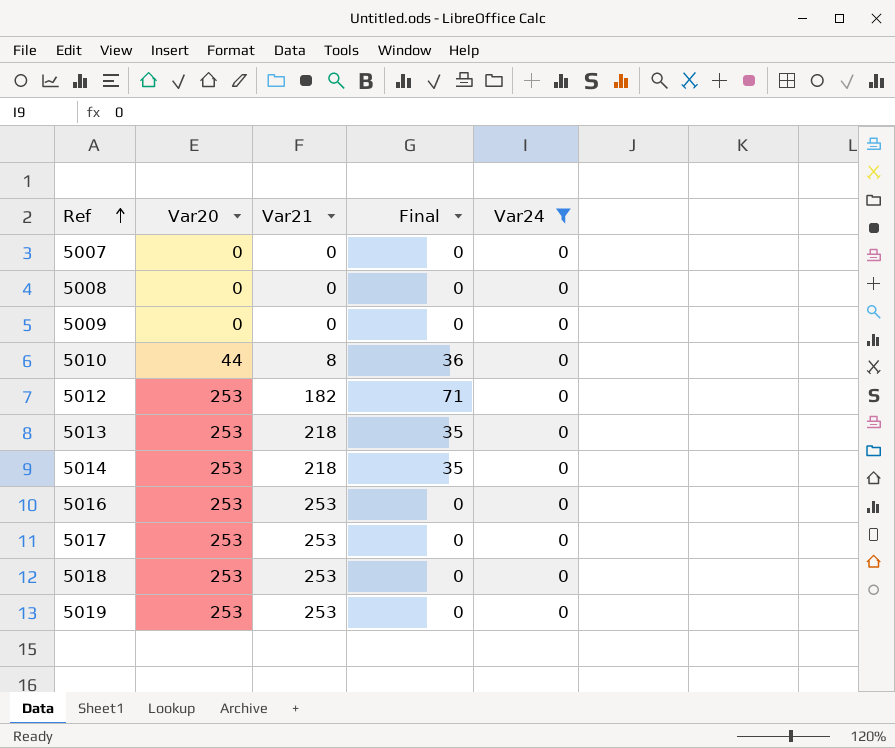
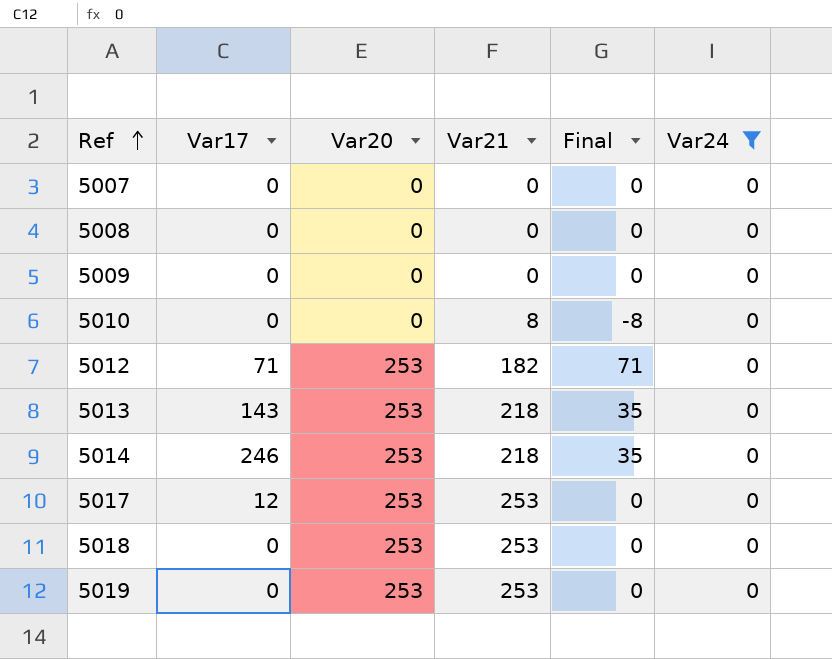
column Var17 | position: none -> 2
row 5016: 253 | 253 | 0 | 0 -> none
5010 | Var20: 44 -> 0
5010 | Final: 36 -> -8

